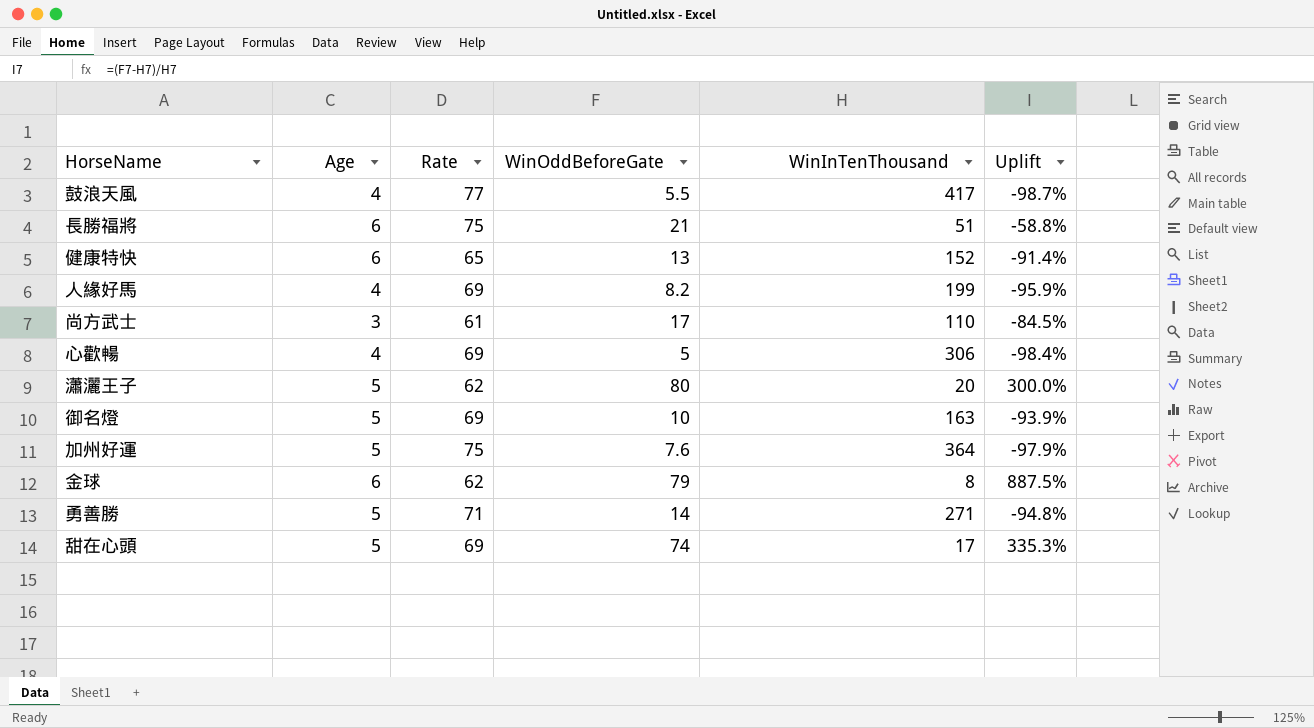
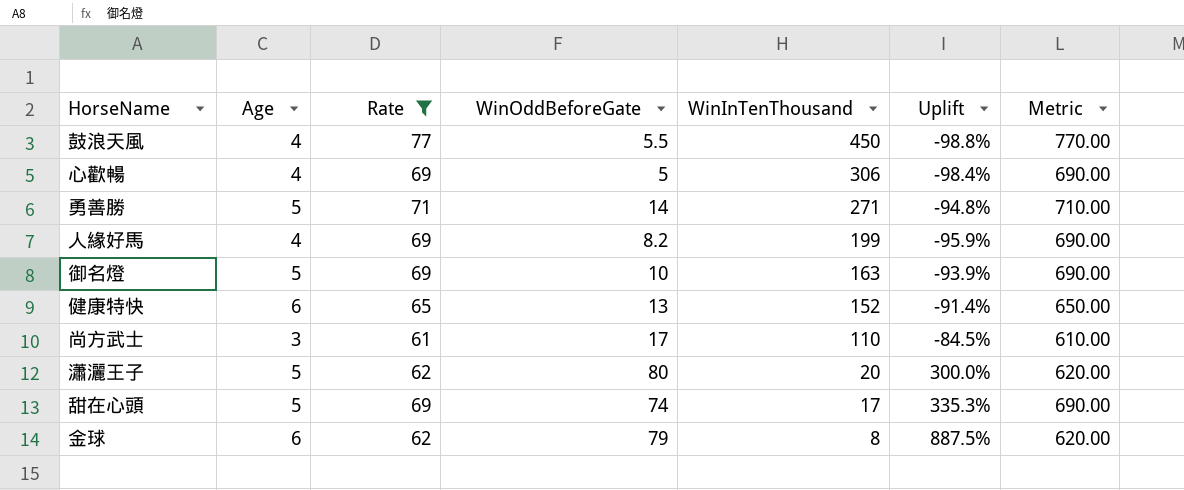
filter: none -> Rate != 75
row order: none -> WinInTenThousand descending
column Metric | formula: none -> [Rate] * 10
鼓浪天風 | WinInTenThousand: 417 -> 450
鼓浪天風 | Uplift: -98.7% -> -98.8%

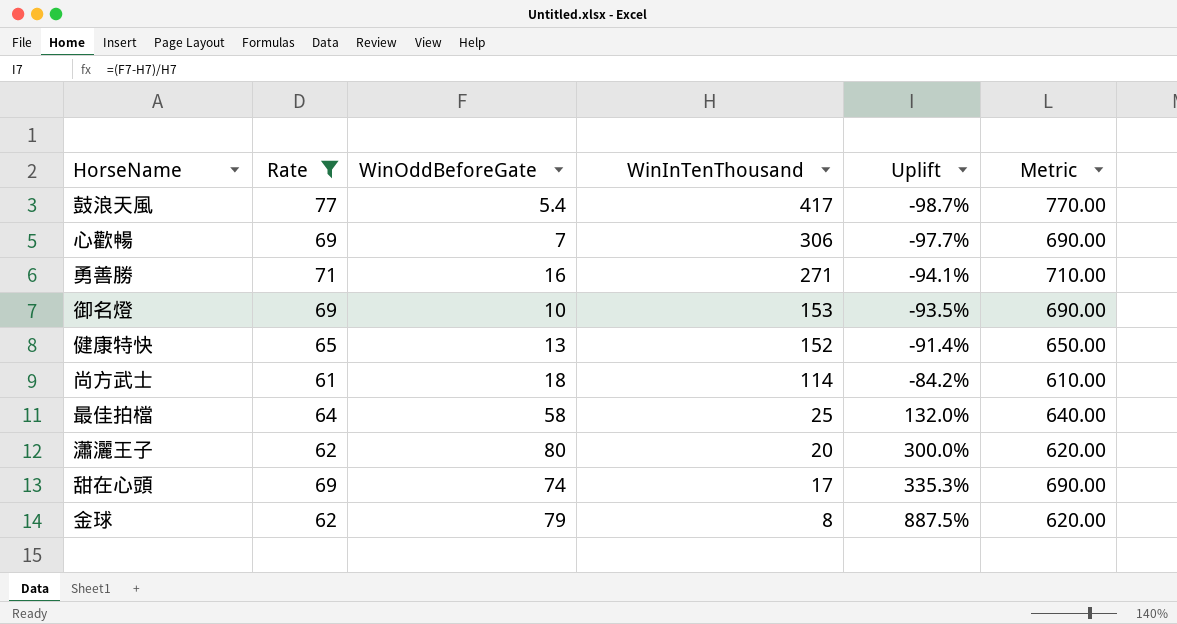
column Age | position: 2 -> none
row 人緣好馬: 4 | 69 | 8.2 | 199 | -95.9% | 690.00 -> none
鼓浪天風 | WinOddBeforeGate: 5.5 -> 5.4
鼓浪天風 | WinInTenThousand: 450 -> 417
鼓浪天風 | Uplift: -98.8% -> -98.7%
心歡暢 | WinOddBeforeGate: 5 -> 7
心歡暢 | Uplift: -98.4% -> -97.7%
勇善勝 | WinOddBeforeGate: 14 -> 16
勇善勝 | Uplift: -94.8% -> -94.1%
御名燈 | WinInTenThousand: 163 -> 153
御名燈 | Uplift: -93.9% -> -93.5%
尚方武士 | WinOddBeforeGate: 17 -> 18
尚方武士 | WinInTenThousand: 110 -> 114
尚方武士 | Uplift: -84.5% -> -84.2%
row 最佳拍檔: none -> 64 | 58 | 25 | 132.0% | 640.00

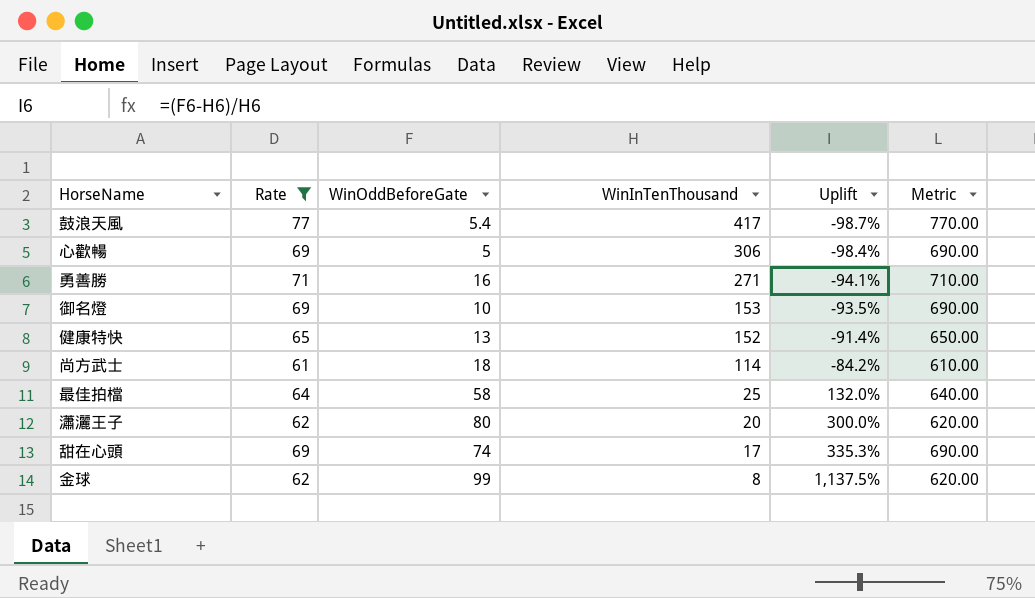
心歡暢 | WinOddBeforeGate: 7 -> 5
心歡暢 | Uplift: -97.7% -> -98.4%
金球 | WinOddBeforeGate: 79 -> 99
金球 | Uplift: 887.5% -> 1,137.5%

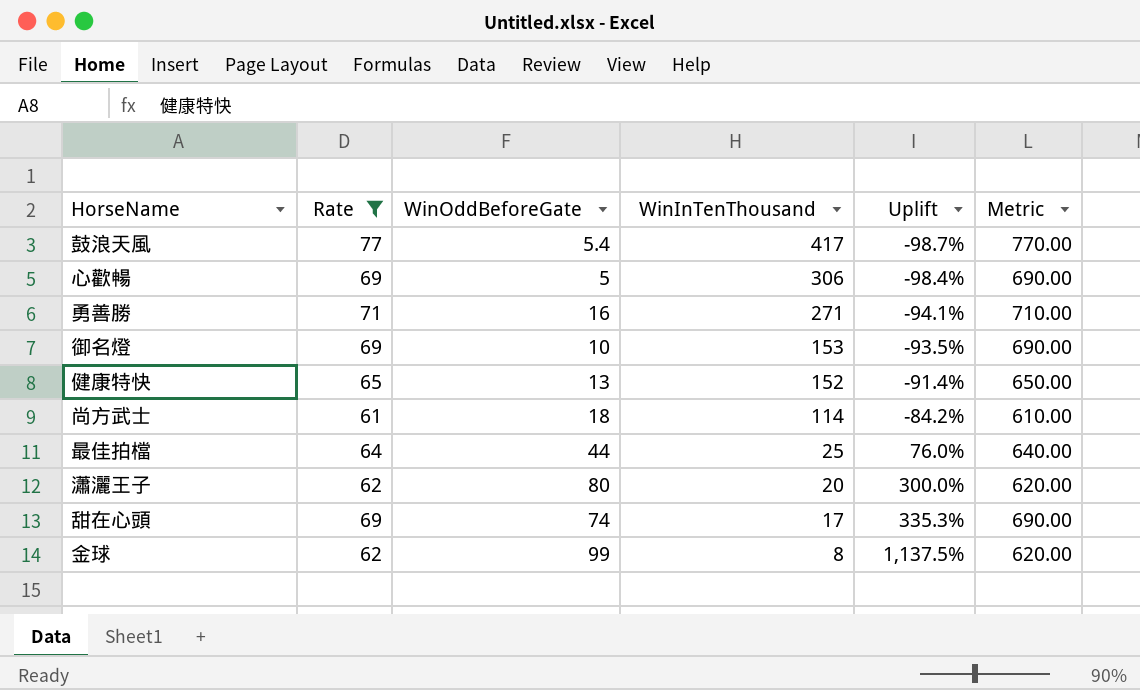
最佳拍檔 | WinOddBeforeGate: 58 -> 44
最佳拍檔 | Uplift: 132.0% -> 76.0%

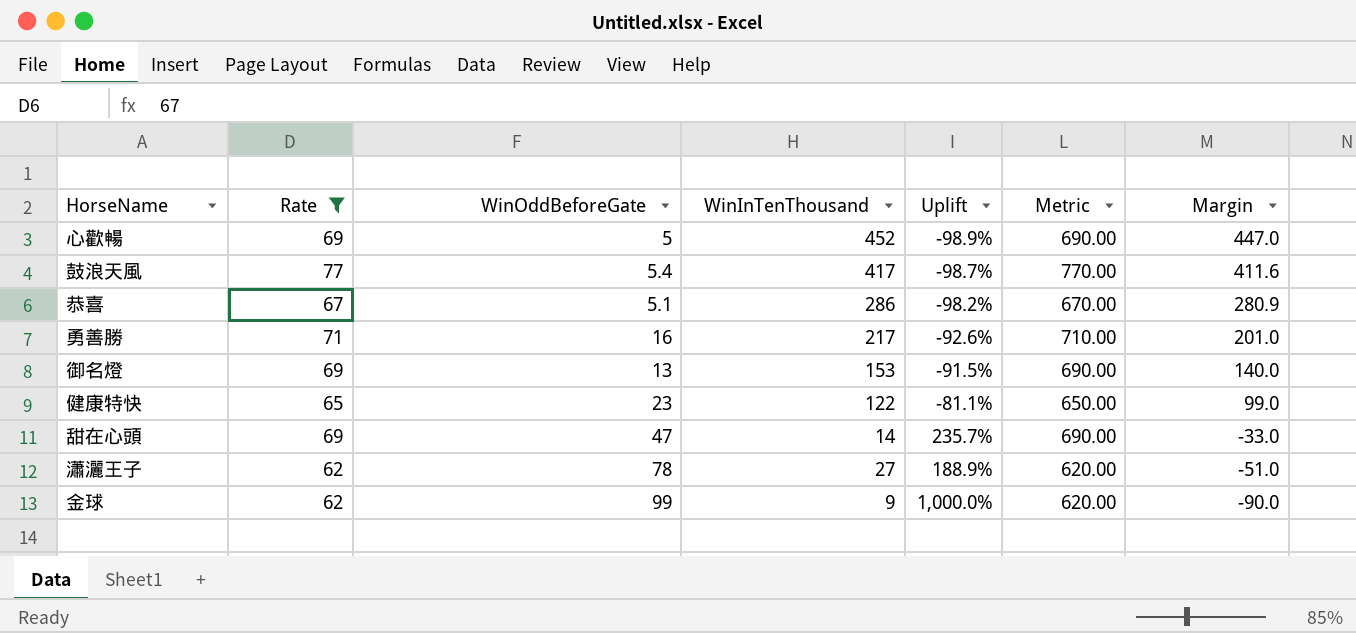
row order: WinInTenThousand descending -> Margin descending
column Margin | formula: none -> [WinInTenThousand] - [WinOddBeforeGate]
row 尚方武士: 61 | 18 | 114 | -84.2% | 610.00 -> none
row 最佳拍檔: 64 | 44 | 25 | 76.0% | 640.00 -> none
心歡暢 | WinInTenThousand: 306 -> 452
心歡暢 | Uplift: -98.4% -> -98.9%
row 恭喜: none -> 67 | 5.1 | 286 | -98.2% | 670.00 | 280.9
勇善勝 | WinInTenThousand: 271 -> 217
勇善勝 | Uplift: -94.1% -> -92.6%
御名燈 | WinOddBeforeGate: 10 -> 13
御名燈 | Uplift: -93.5% -> -91.5%
健康特快 | WinOddBeforeGate: 13 -> 23
健康特快 | WinInTenThousand: 152 -> 122
健康特快 | Uplift: -91.4% -> -81.1%
甜在心頭 | WinOddBeforeGate: 74 -> 47
甜在心頭 | WinInTenThousand: 17 -> 14
甜在心頭 | Uplift: 335.3% -> 235.7%
瀟灑王子 | WinOddBeforeGate: 80 -> 78
瀟灑王子 | WinInTenThousand: 20 -> 27
瀟灑王子 | Uplift: 300.0% -> 188.9%
金球 | WinInTenThousand: 8 -> 9
金球 | Uplift: 1,137.5% -> 1,000.0%

